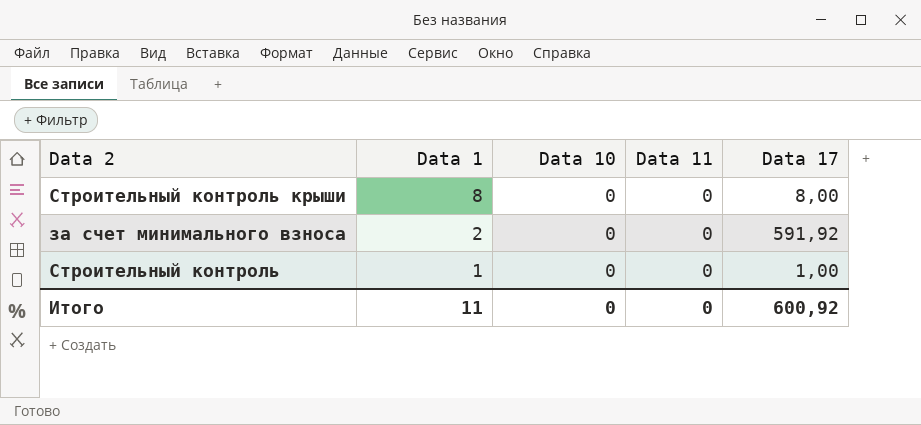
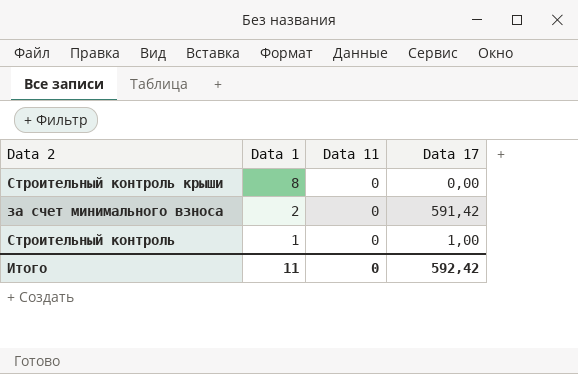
column Data 10 | position: 3 -> none
Строительный контроль крыши | Data 17: 8,00 -> 0,00
за счет минимального взноса | Data 17: 591,92 -> 591,42
Итого | Data 17: 600,92 -> 592,42

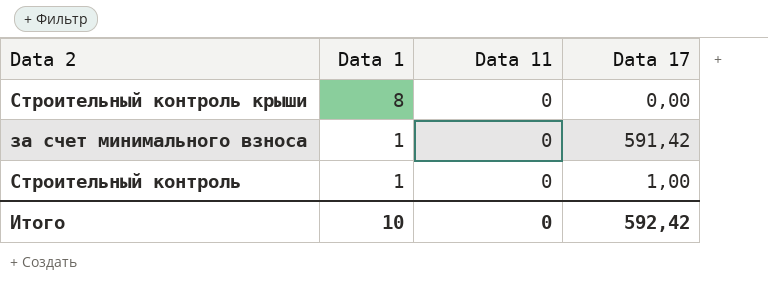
за счет минимального взноса | Data 1: 2 -> 1
Итого | Data 1: 11 -> 10

